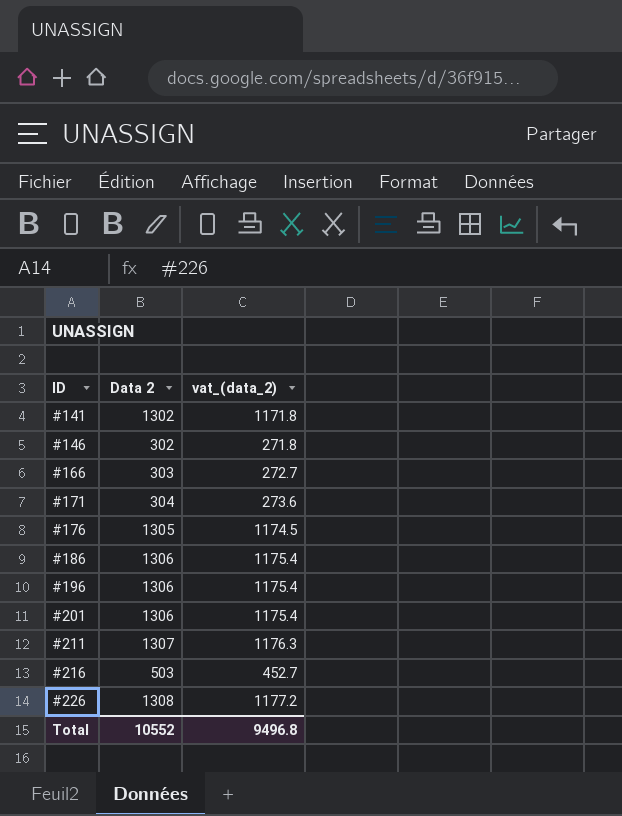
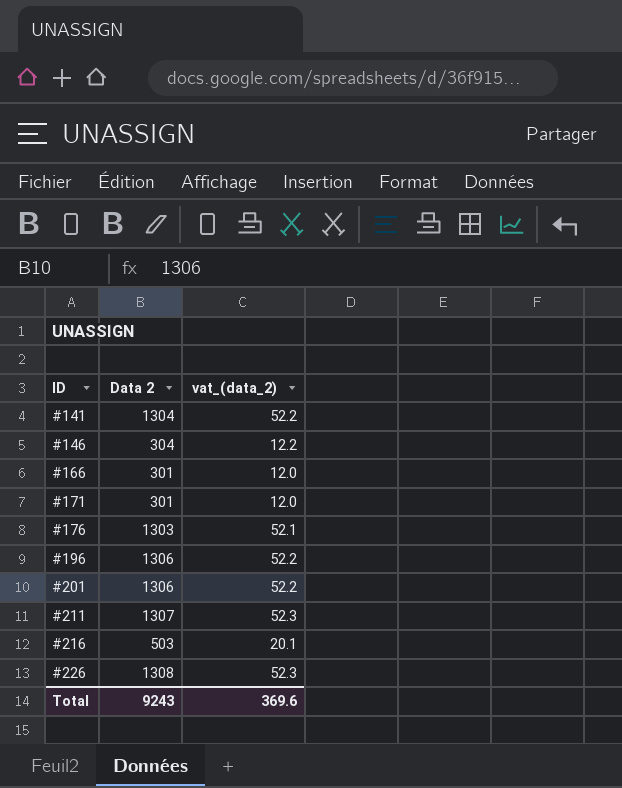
column vat_(data_2) | formula: [Data 2] * 0.9 -> [Data 2] * 0.04
row #186: 1306 | 1175.4 -> none
#141 | Data 2: 1302 -> 1304
#146 | Data 2: 302 -> 304
#166 | Data 2: 303 -> 301
#171 | Data 2: 304 -> 301
#176 | Data 2: 1305 -> 1303
Total | Data 2: 10552 -> 9243
Total | vat_(data_2): 9496.8 -> 369.6

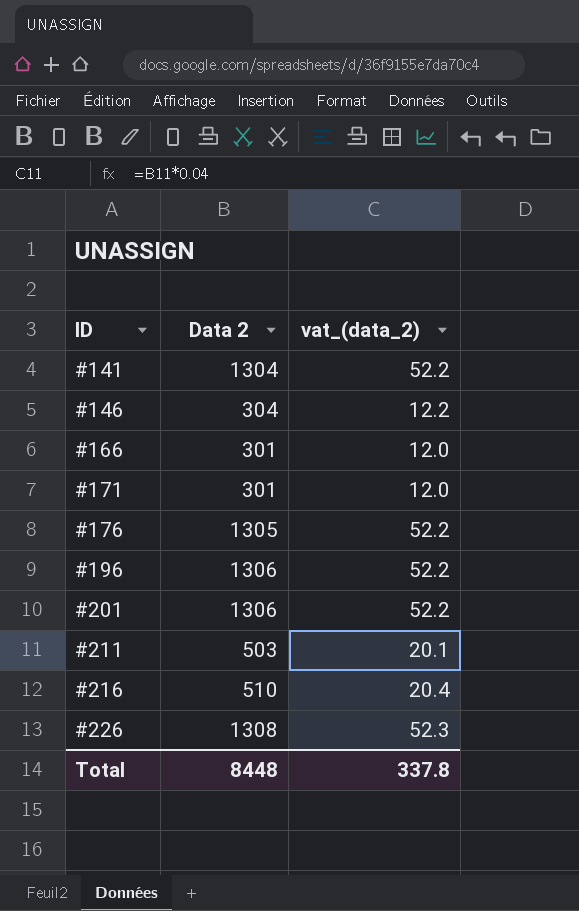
#176 | Data 2: 1303 -> 1305
#176 | vat_(data_2): 52.1 -> 52.2
#211 | Data 2: 1307 -> 503
#211 | vat_(data_2): 52.3 -> 20.1
#216 | Data 2: 503 -> 510
#216 | vat_(data_2): 20.1 -> 20.4
Total | Data 2: 9243 -> 8448
Total | vat_(data_2): 369.6 -> 337.8

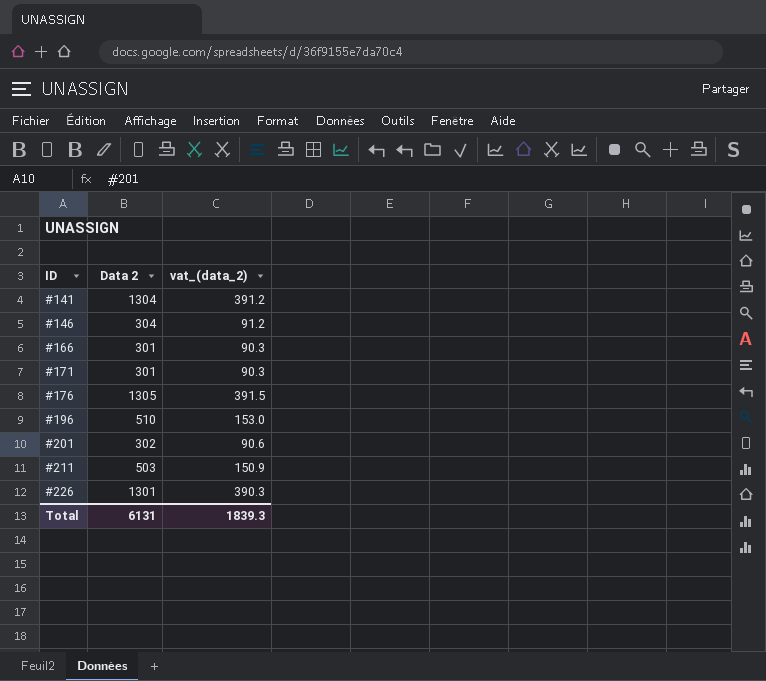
column vat_(data_2) | formula: [Data 2] * 0.04 -> [Data 2] * 0.3
row #216: 510 | 20.4 -> none
#196 | Data 2: 1306 -> 510
#201 | Data 2: 1306 -> 302
#226 | Data 2: 1308 -> 1301
Total | Data 2: 8448 -> 6131
Total | vat_(data_2): 337.8 -> 1839.3

